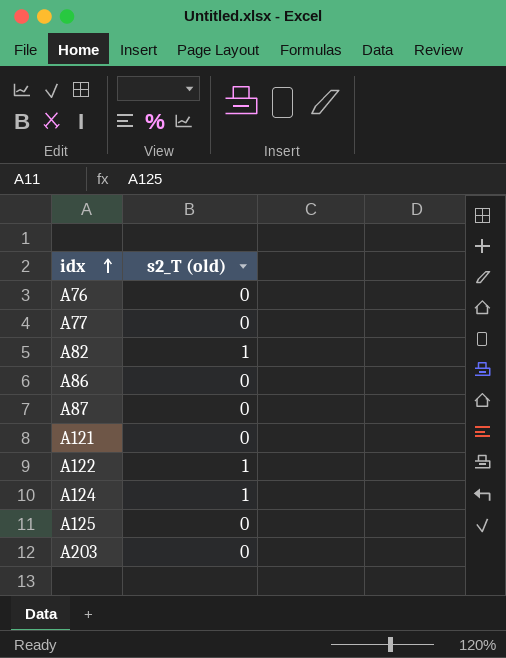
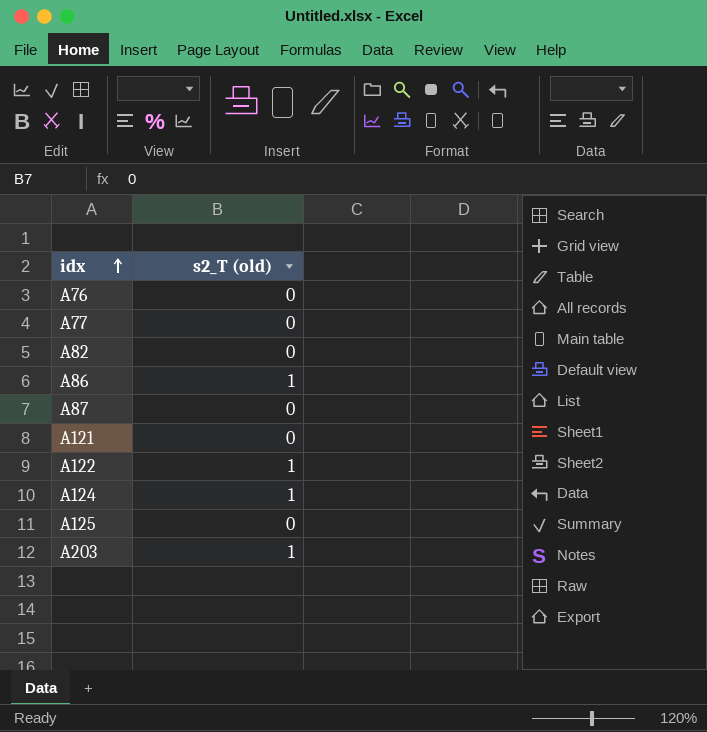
A82 | s2_T (old): 1 -> 0
A86 | s2_T (old): 0 -> 1
A203 | s2_T (old): 0 -> 1

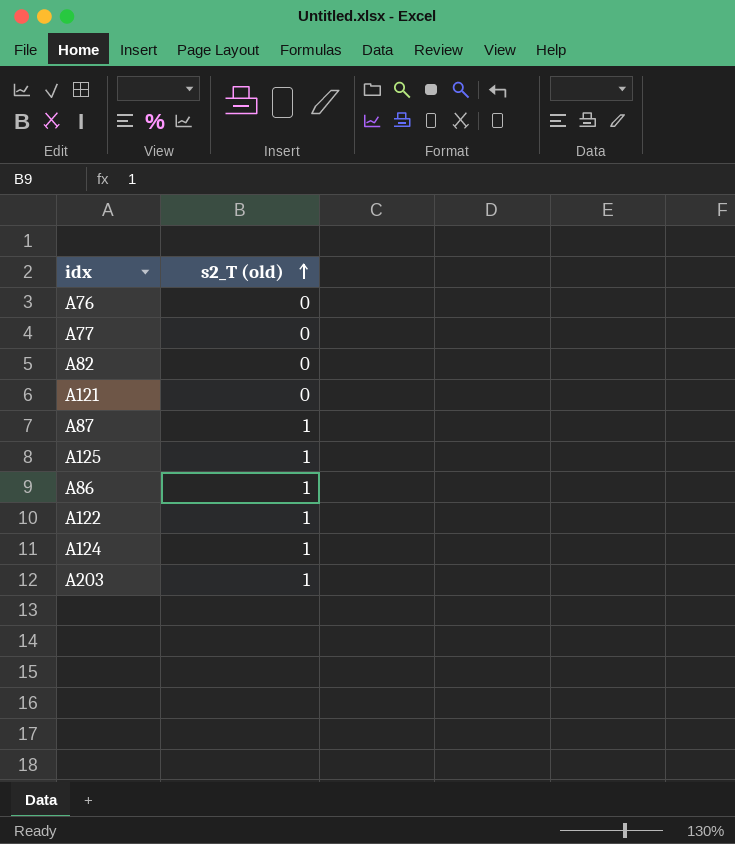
row order: idx ascending -> s2_T (old) ascending
A87 | s2_T (old): 0 -> 1
A125 | s2_T (old): 0 -> 1

